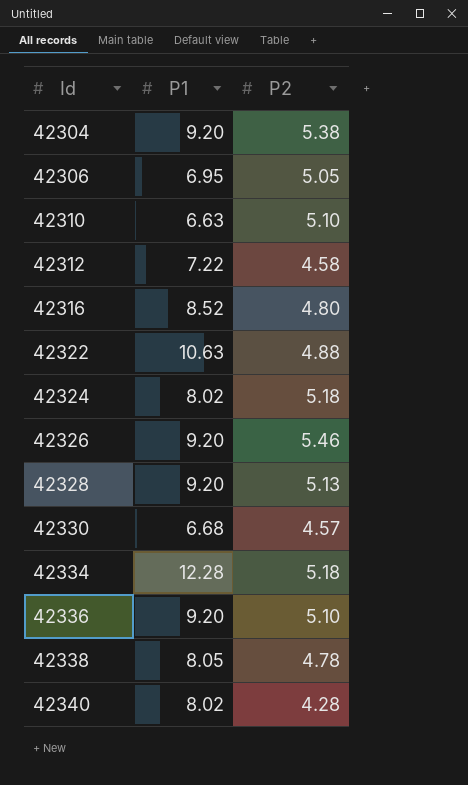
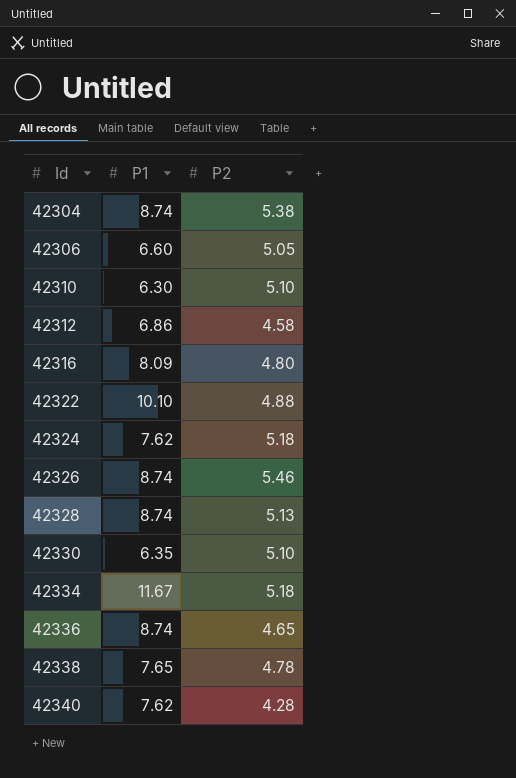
42304 | P1: 9.20 -> 8.74
42306 | P1: 6.95 -> 6.60
42310 | P1: 6.63 -> 6.30
42312 | P1: 7.22 -> 6.86
42316 | P1: 8.52 -> 8.09
42322 | P1: 10.63 -> 10.10
42324 | P1: 8.02 -> 7.62
42326 | P1: 9.20 -> 8.74
42328 | P1: 9.20 -> 8.74
42330 | P1: 6.68 -> 6.35
42330 | P2: 4.57 -> 5.10
42334 | P1: 12.28 -> 11.67
42336 | P1: 9.20 -> 8.74
42336 | P2: 5.10 -> 4.65
42338 | P1: 8.05 -> 7.65
42340 | P1: 8.02 -> 7.62

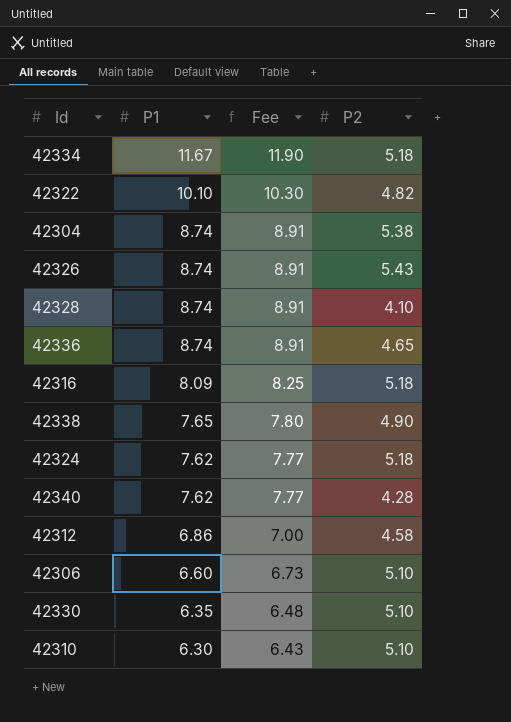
row order: Id ascending -> P1 descending
column Fee | formula: none -> [P1] * 1.02
42322 | P2: 4.88 -> 4.82
42326 | P2: 5.46 -> 5.43
42328 | P2: 5.13 -> 4.10
42316 | P2: 4.80 -> 5.18
42338 | P2: 4.78 -> 4.90
42306 | P2: 5.05 -> 5.10

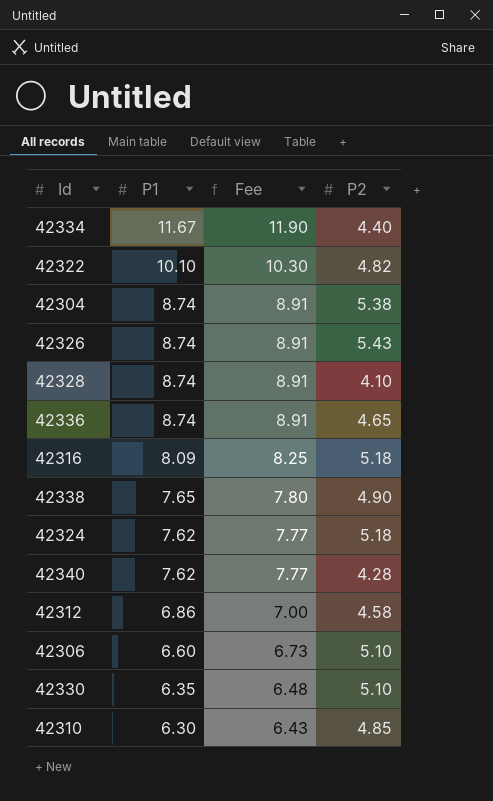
42334 | P2: 5.18 -> 4.40
42310 | P2: 5.10 -> 4.85

